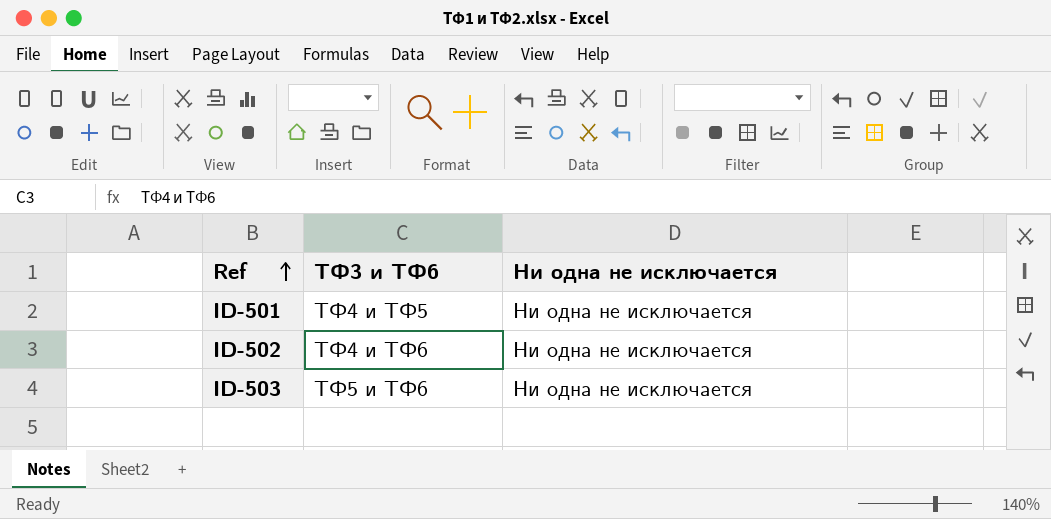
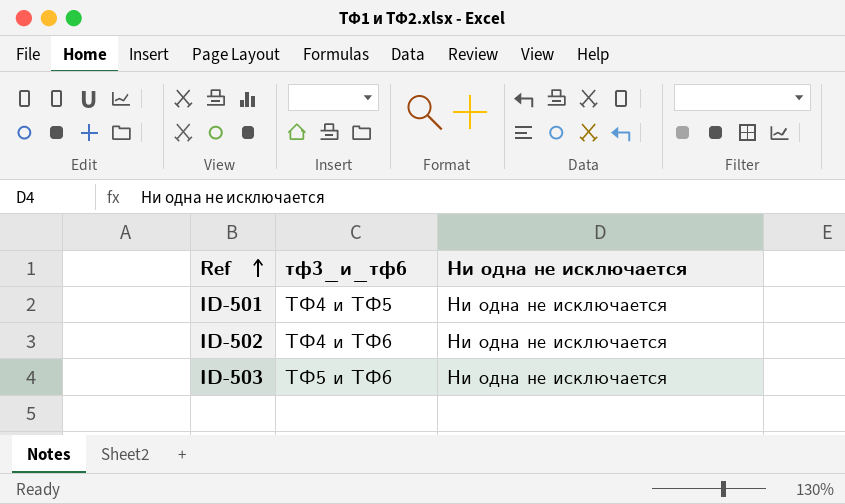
column name: ТФ3 и ТФ6 -> тф3_и_тф6

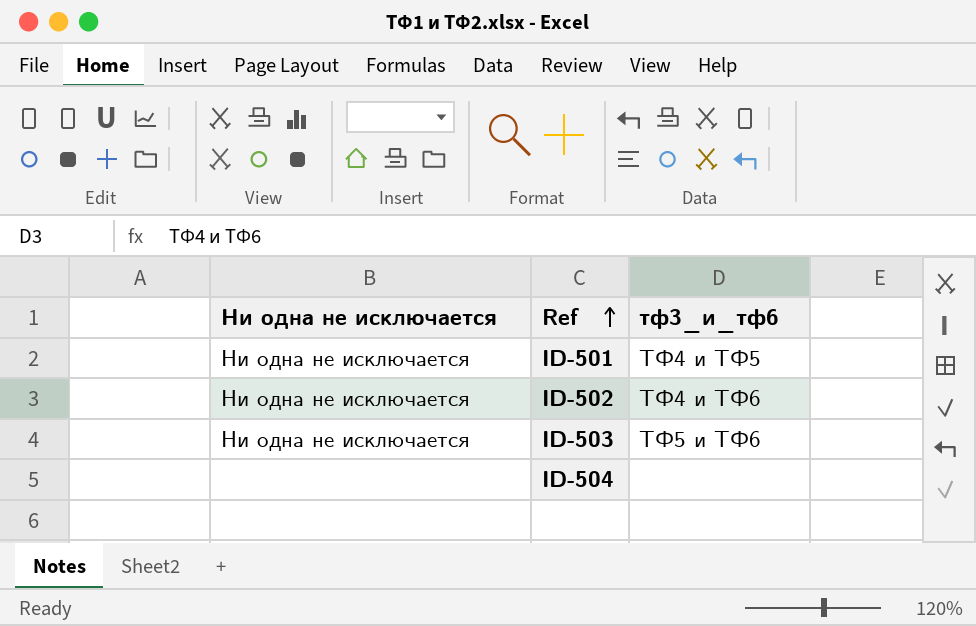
column Ни одна не исключается | position: 3 -> 1
row ID-504: none -> none | none

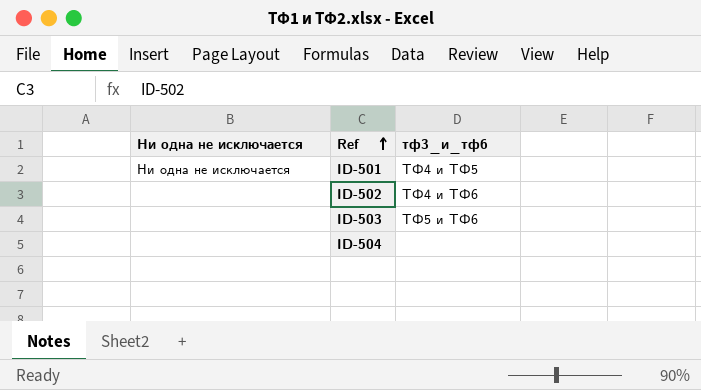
ID-502 | Ни одна не исключается: Ни одна не исключается -> none
ID-503 | Ни одна не исключается: Ни одна не исключается -> none

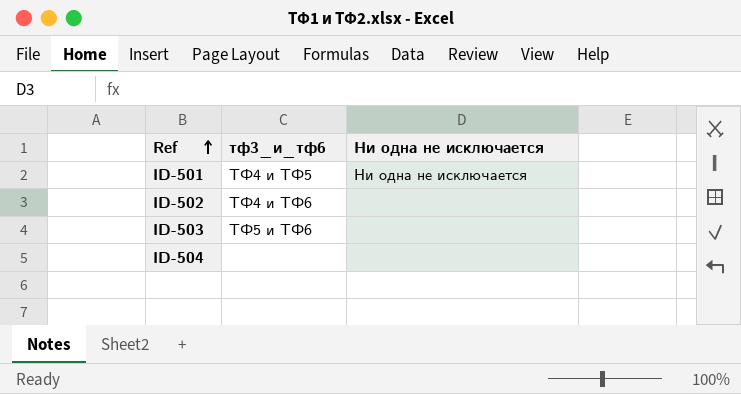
column Ни одна не исключается | position: 1 -> 3

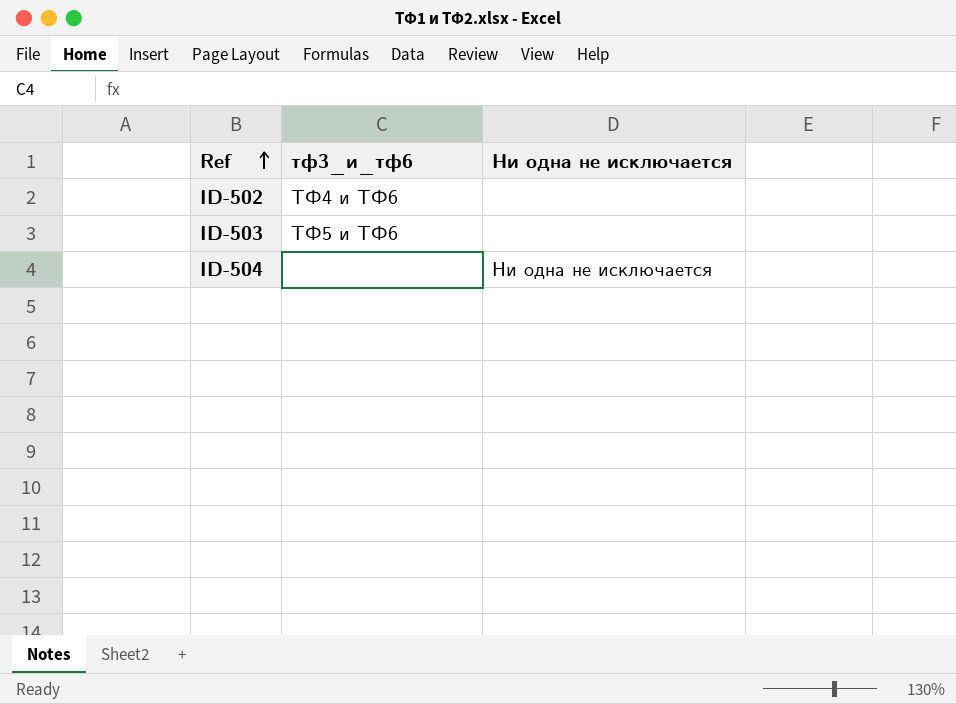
row ID-501: ТФ4 и ТФ5 | Ни одна не исключается -> none
ID-504 | Ни одна не исключается: none -> Ни одна не исключается

